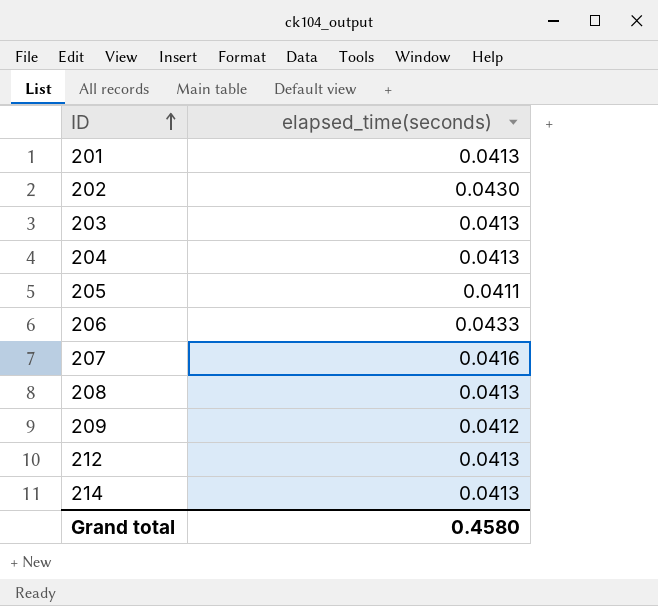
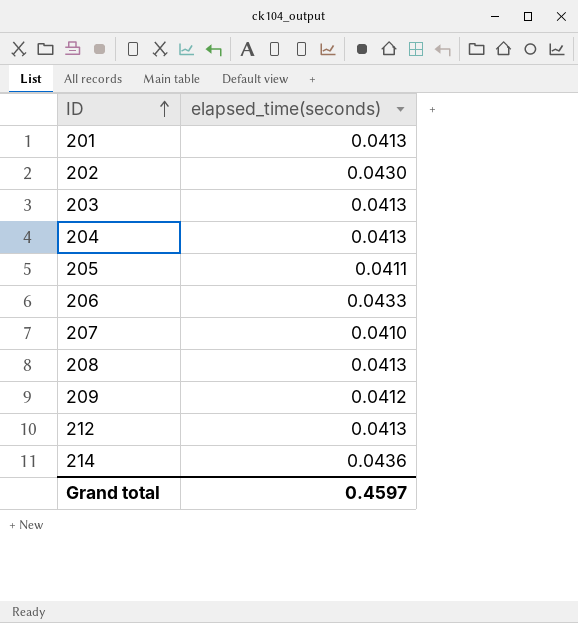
207 | elapsed_time(seconds): 0.0416 -> 0.0410
214 | elapsed_time(seconds): 0.0413 -> 0.0436
Grand total | elapsed_time(seconds): 0.4580 -> 0.4597

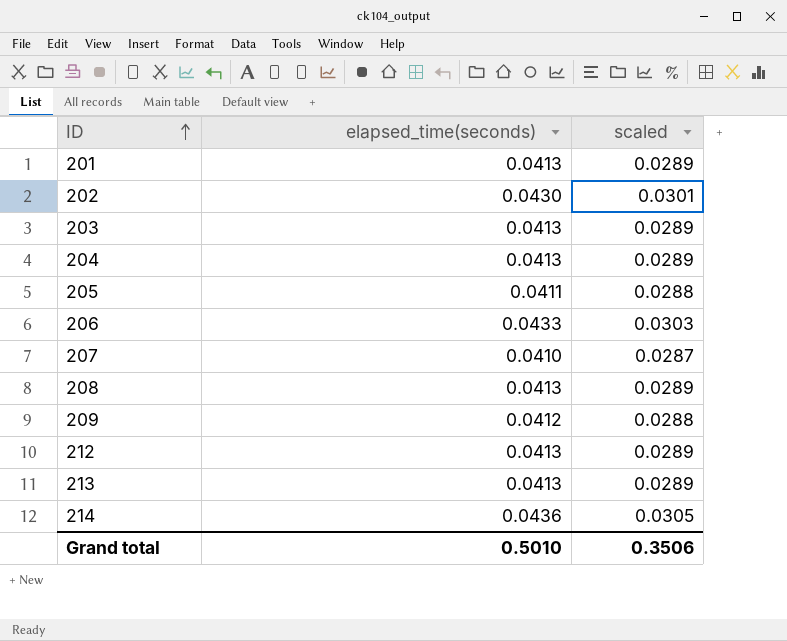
column scaled | formula: none -> [elapsed_time(seconds)] * 0.7
row 213: none -> 0.0413 | 0.0289
Grand total | elapsed_time(seconds): 0.4597 -> 0.5010

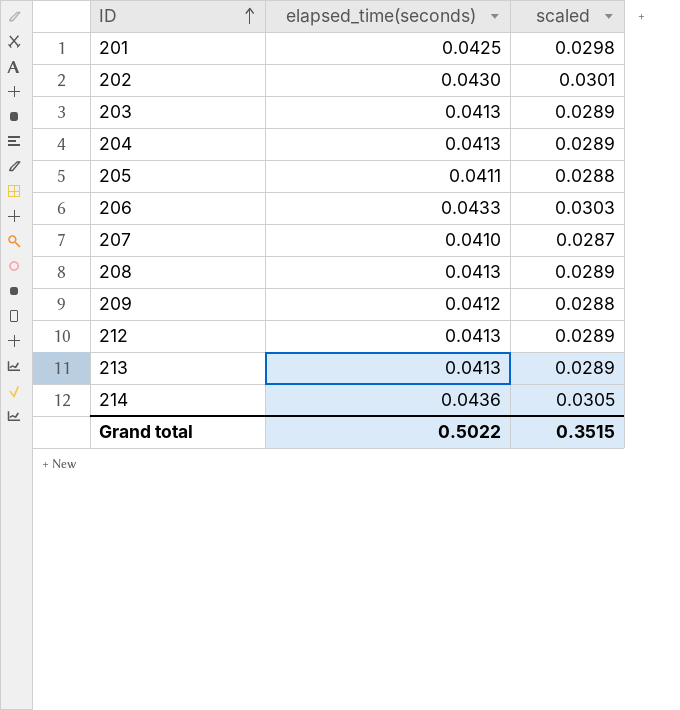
201 | elapsed_time(seconds): 0.0413 -> 0.0425
201 | scaled: 0.0289 -> 0.0298
Grand total | elapsed_time(seconds): 0.5010 -> 0.5022
Grand total | scaled: 0.3506 -> 0.3515

